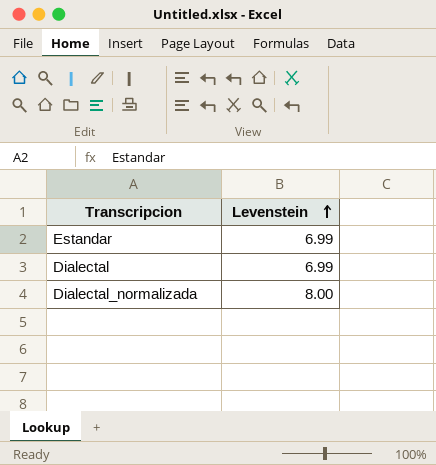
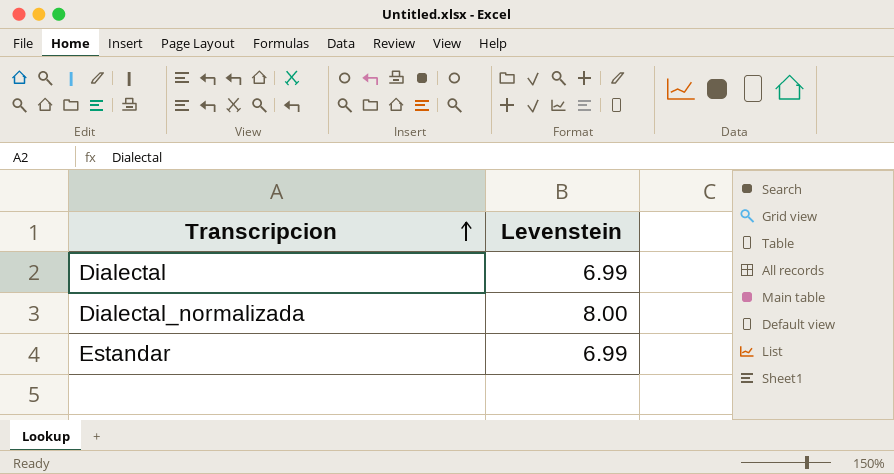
row order: Levenstein ascending -> Transcripcion ascending

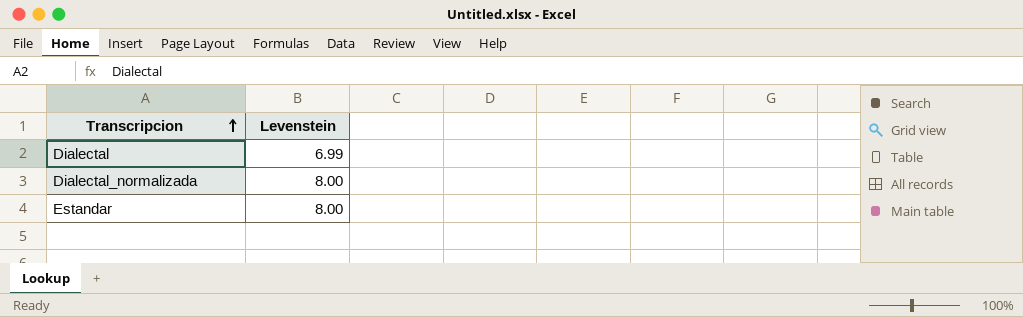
Estandar | Levenstein: 6.99 -> 8.00

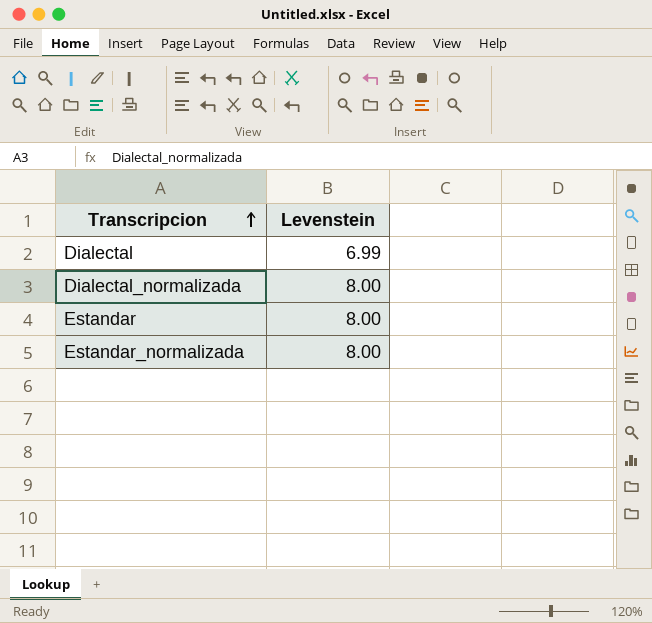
row Estandar_normalizada: none -> 8.00

